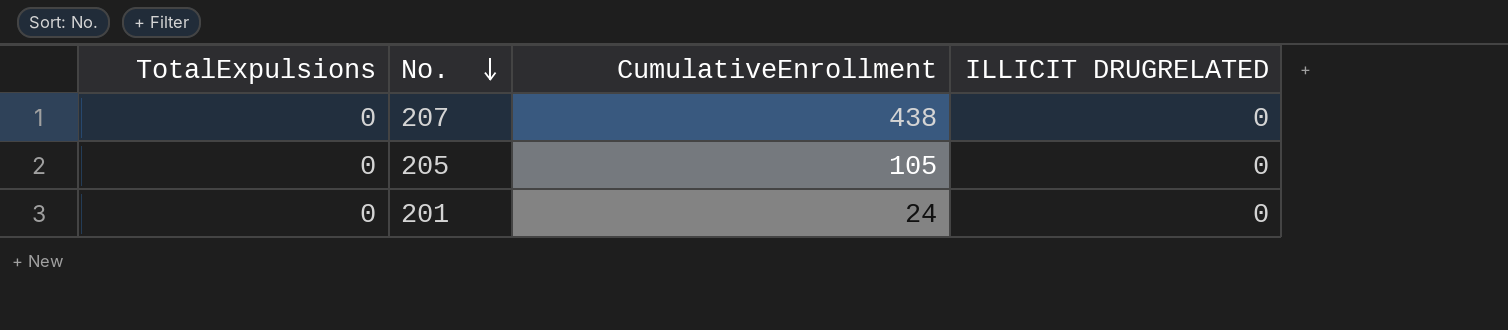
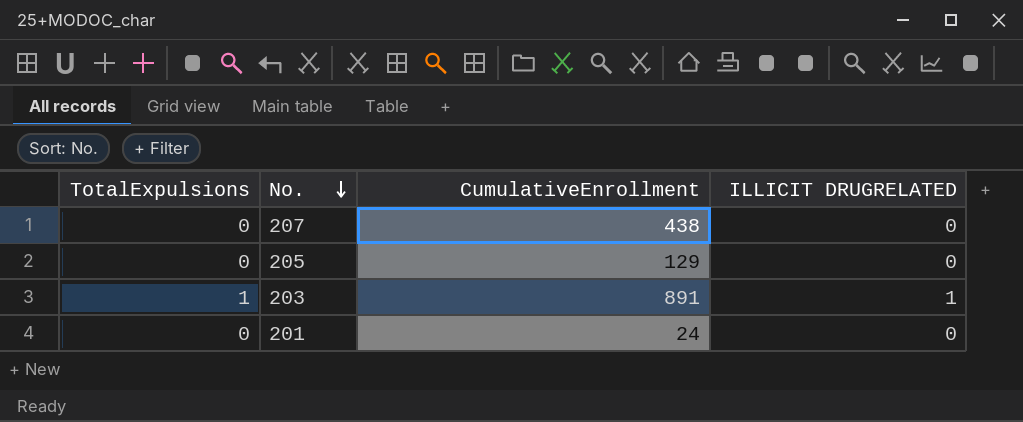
205 | CumulativeEnrollment: 105 -> 129
row 203: none -> 1 | 891 | 1

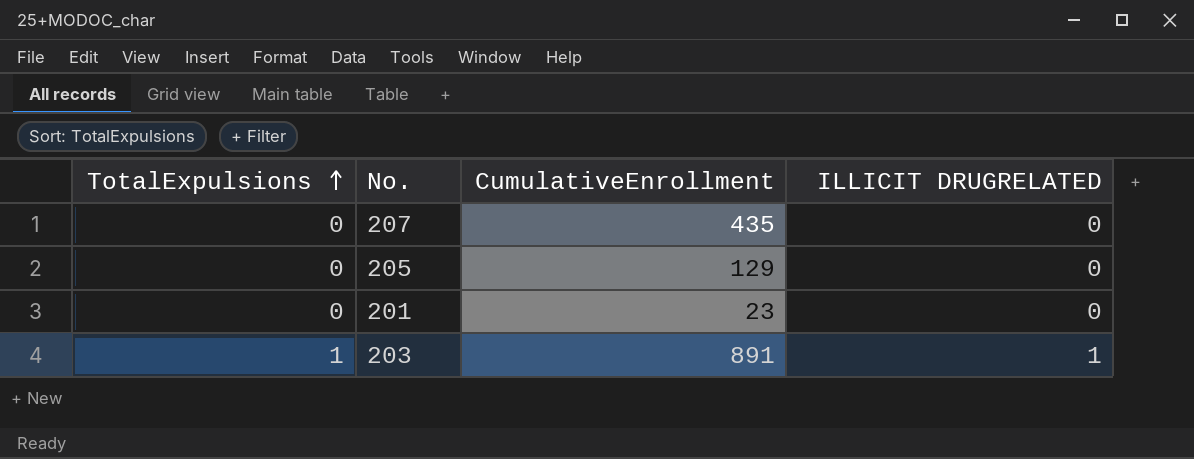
row order: No. descending -> TotalExpulsions ascending
207 | CumulativeEnrollment: 438 -> 435
201 | CumulativeEnrollment: 24 -> 23

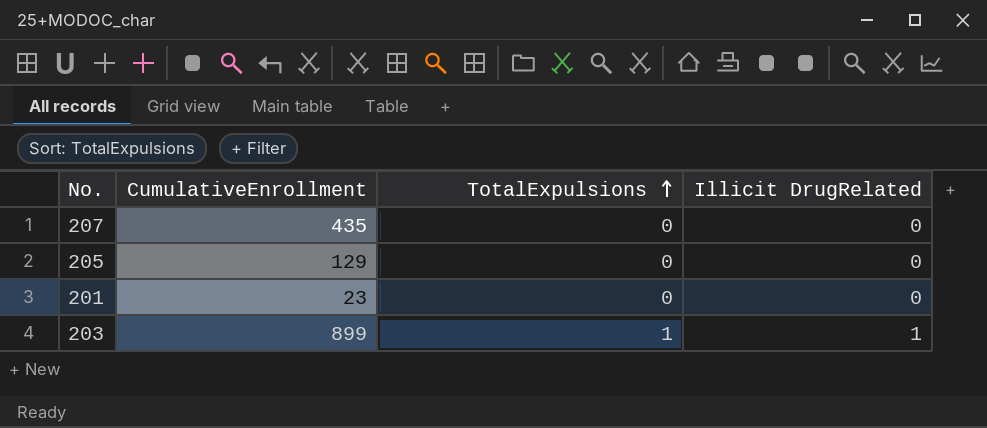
column TotalExpulsions | position: 1 -> 3
column name: ILLICIT DRUGRELATED -> Illicit DrugRelated
203 | CumulativeEnrollment: 891 -> 899

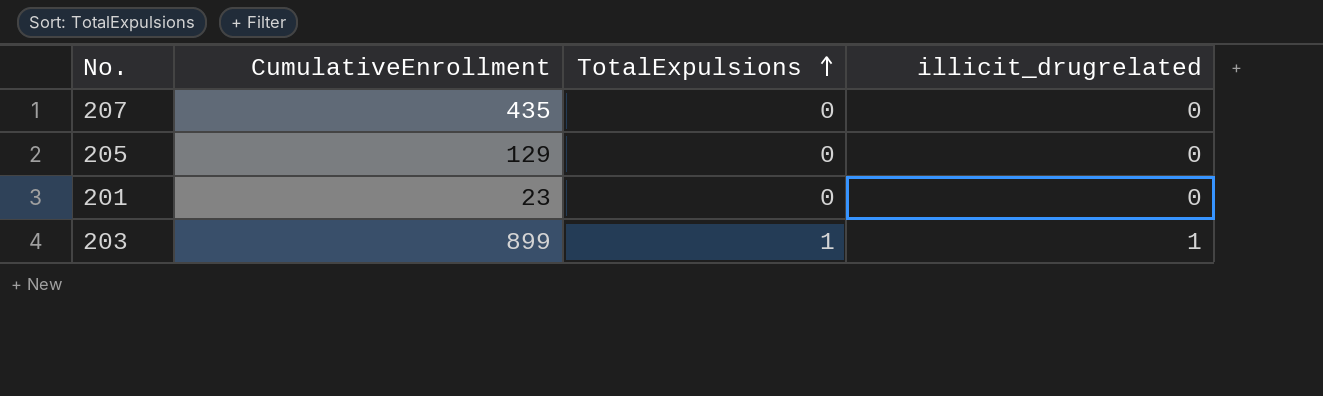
column name: Illicit DrugRelated -> illicit_drugrelated

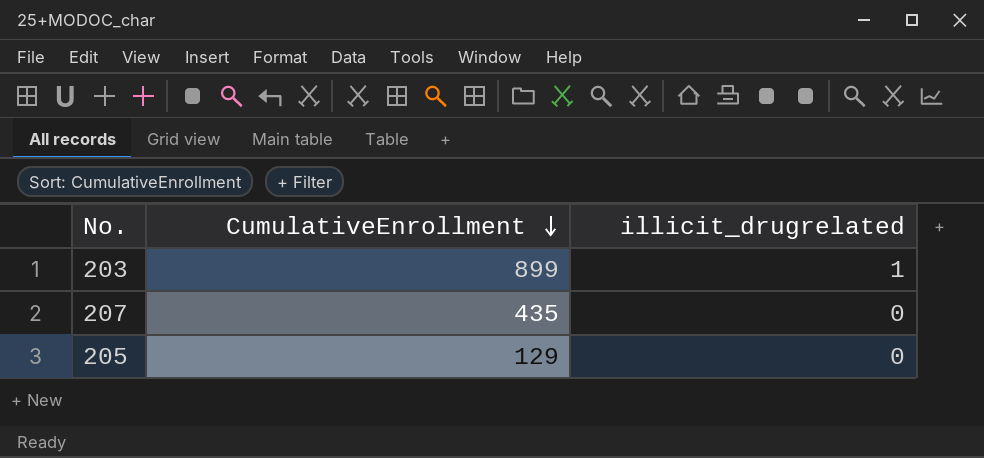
row order: TotalExpulsions ascending -> CumulativeEnrollment descending
column TotalExpulsions | position: 3 -> none
row 201: 23 | 0 | 0 -> none

